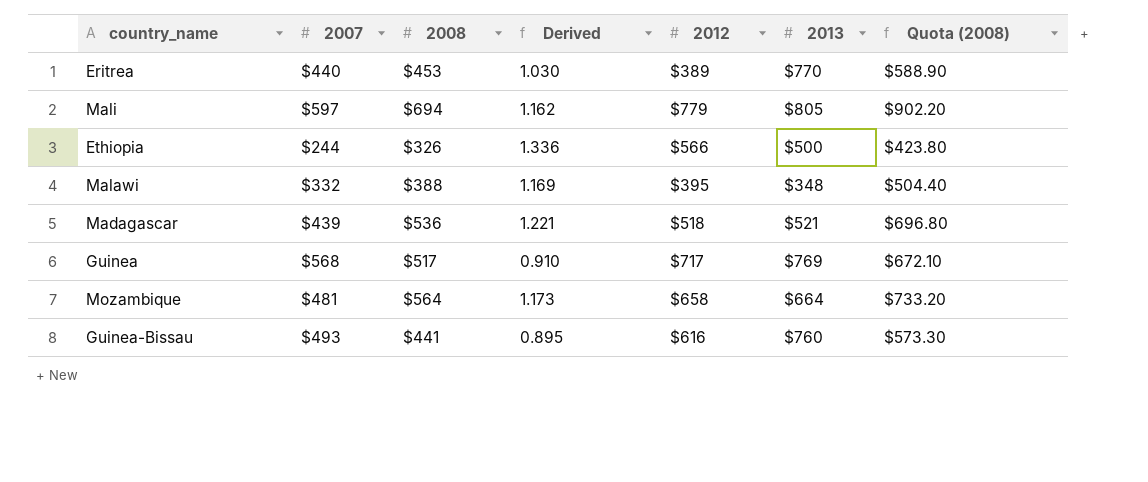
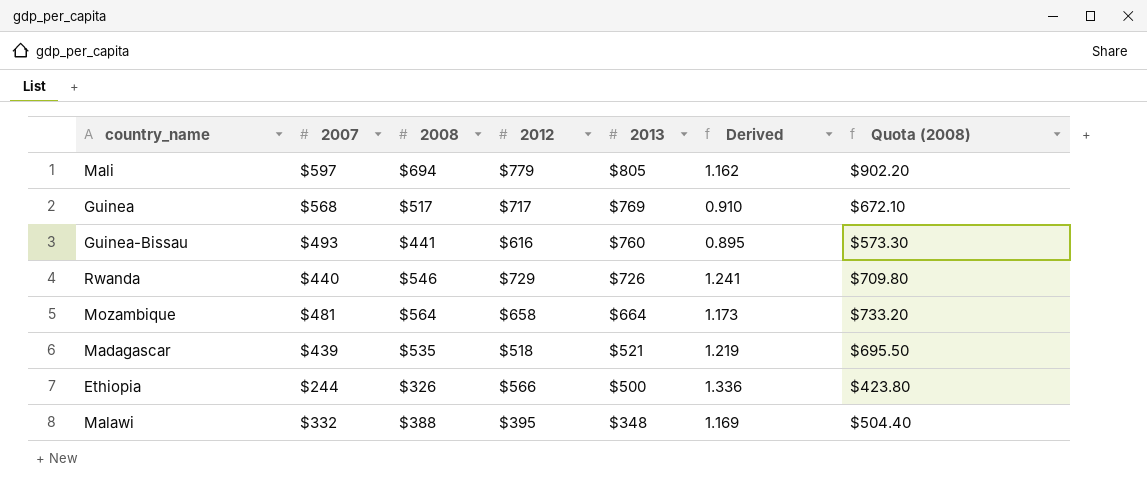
row order: none -> 2013 descending
column Derived | position: 4 -> 6
row Eritrea: $440 | $453 | 1.030 | $389 | $770 | $588.90 -> none
row Rwanda: none -> $440 | $546 | $729 | $726 | 1.241 | $709.80
Madagascar | 2008: $536 -> $535
Madagascar | Derived: 1.221 -> 1.219
Madagascar | Quota (2008): $696.80 -> $695.50

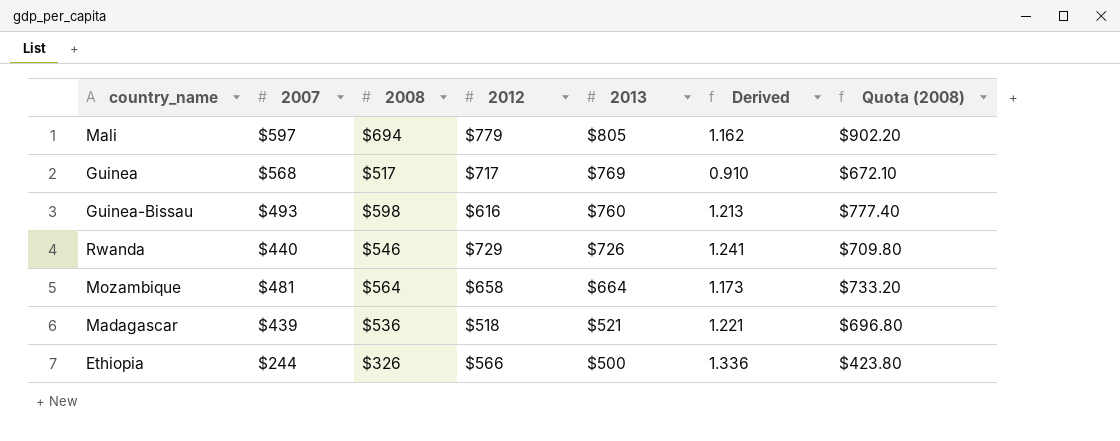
row Malawi: $332 | $388 | $395 | $348 | 1.169 | $504.40 -> none
Guinea-Bissau | 2008: $441 -> $598
Guinea-Bissau | Derived: 0.895 -> 1.213
Guinea-Bissau | Quota (2008): $573.30 -> $777.40
Madagascar | 2008: $535 -> $536
Madagascar | Derived: 1.219 -> 1.221
Madagascar | Quota (2008): $695.50 -> $696.80

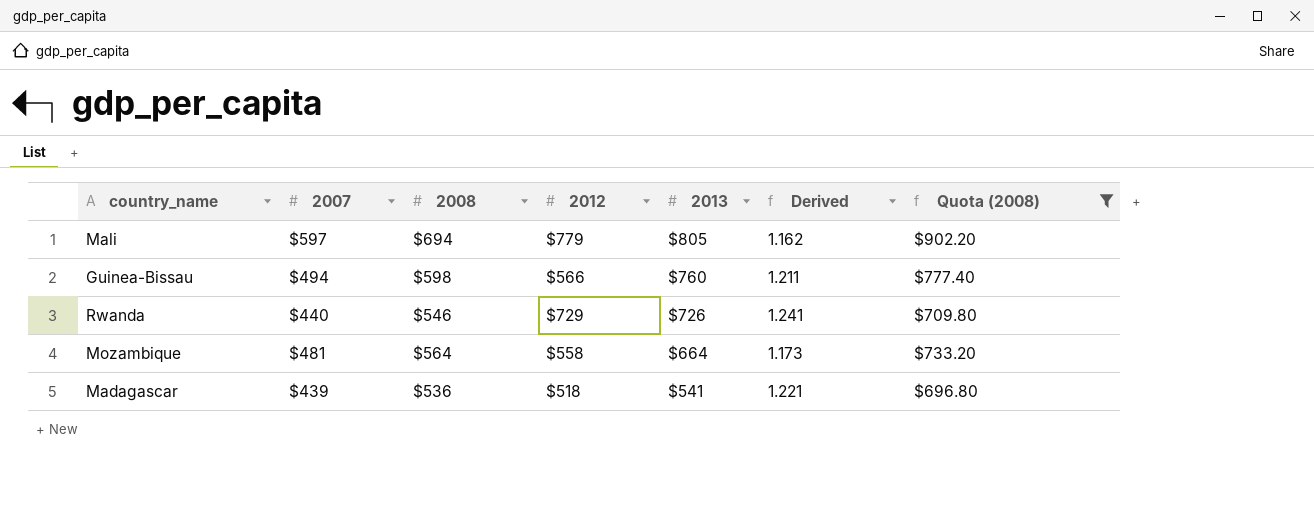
filter: none -> Quota (2008) >= $696.80
Guinea-Bissau | 2007: $493 -> $494
Guinea-Bissau | 2012: $616 -> $566
Guinea-Bissau | Derived: 1.213 -> 1.211
Mozambique | 2012: $658 -> $558
Madagascar | 2013: $521 -> $541

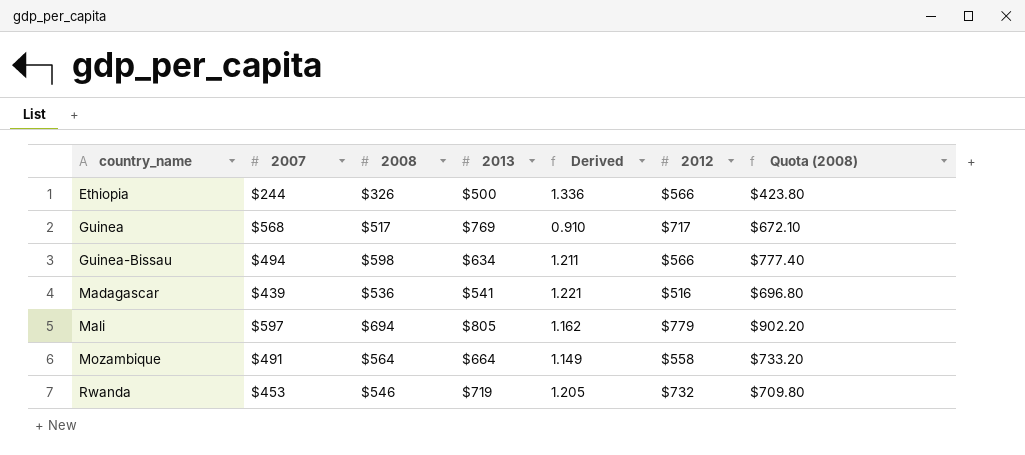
filter: Quota (2008) >= $696.80 -> none
row order: 2013 descending -> country_name ascending
column 2012 | position: 4 -> 6
Guinea-Bissau | 2013: $760 -> $634
Madagascar | 2012: $518 -> $516
Mozambique | 2007: $481 -> $491
Mozambique | Derived: 1.173 -> 1.149
Rwanda | 2007: $440 -> $453
Rwanda | 2013: $726 -> $719
Rwanda | Derived: 1.241 -> 1.205
Rwanda | 2012: $729 -> $732

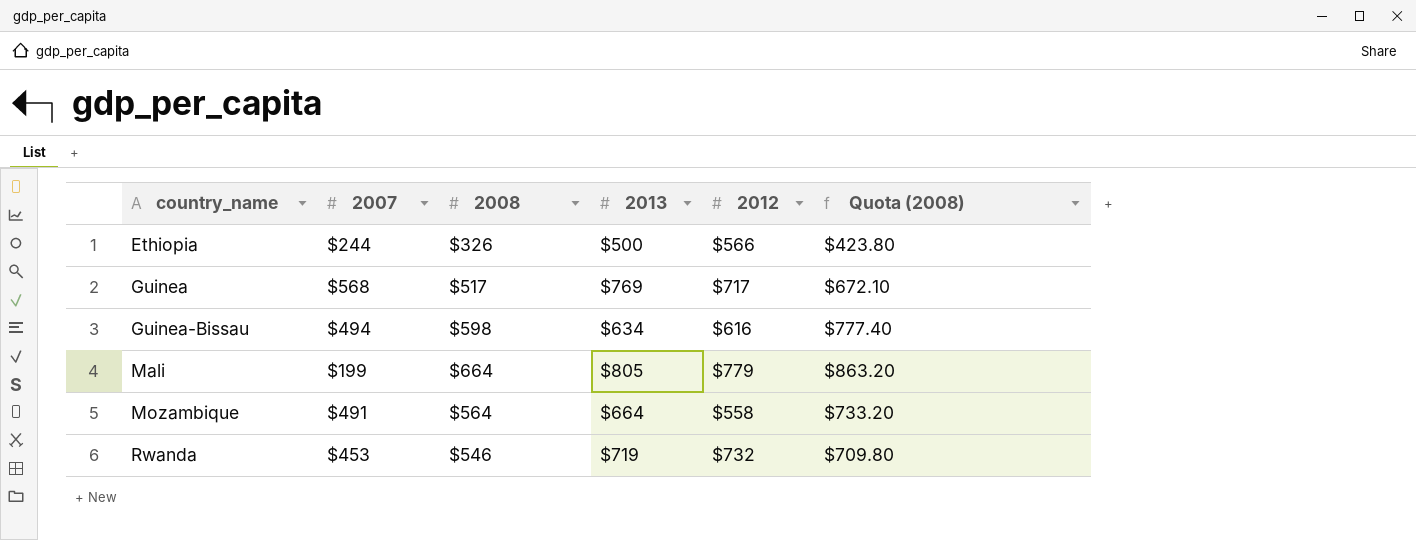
column Derived | formula: [2008] / [2007] -> none
row Madagascar: $439 | $536 | $541 | 1.221 | $516 | $696.80 -> none
Guinea-Bissau | 2012: $566 -> $616
Mali | 2007: $597 -> $199
Mali | 2008: $694 -> $664
Mali | Quota (2008): $902.20 -> $863.20

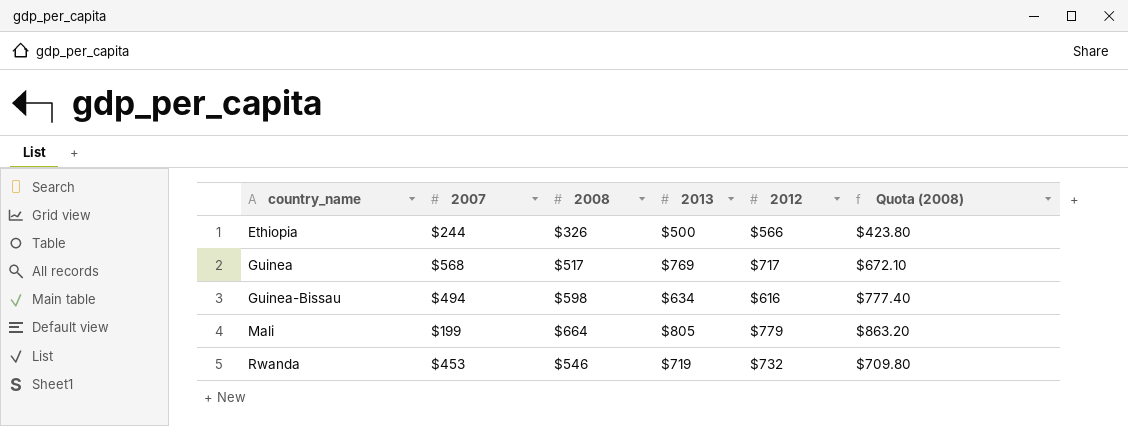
row Mozambique: $491 | $564 | $664 | $558 | $733.20 -> none

